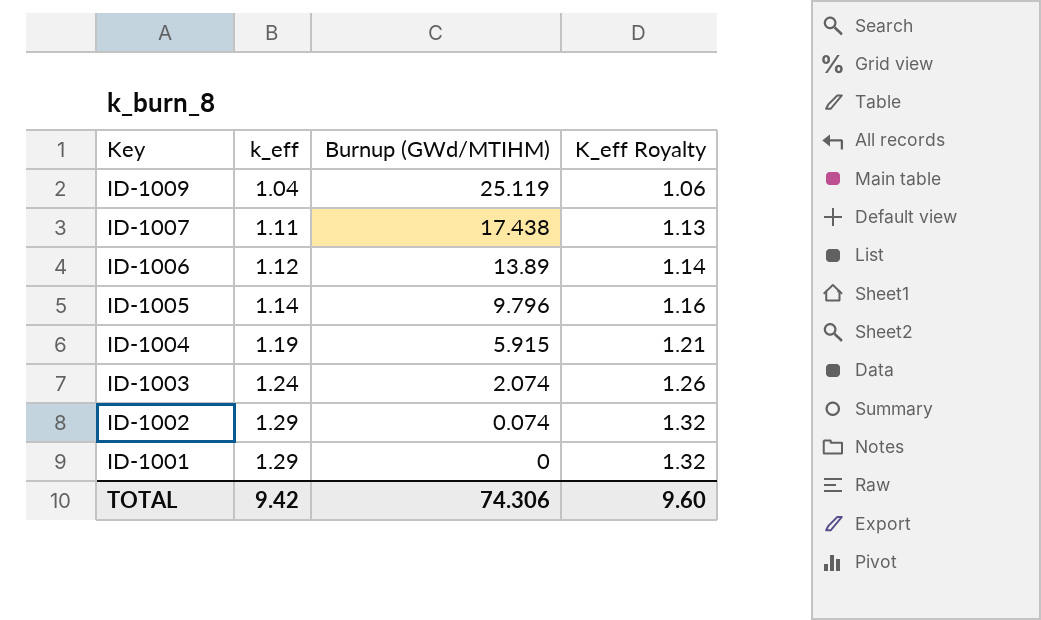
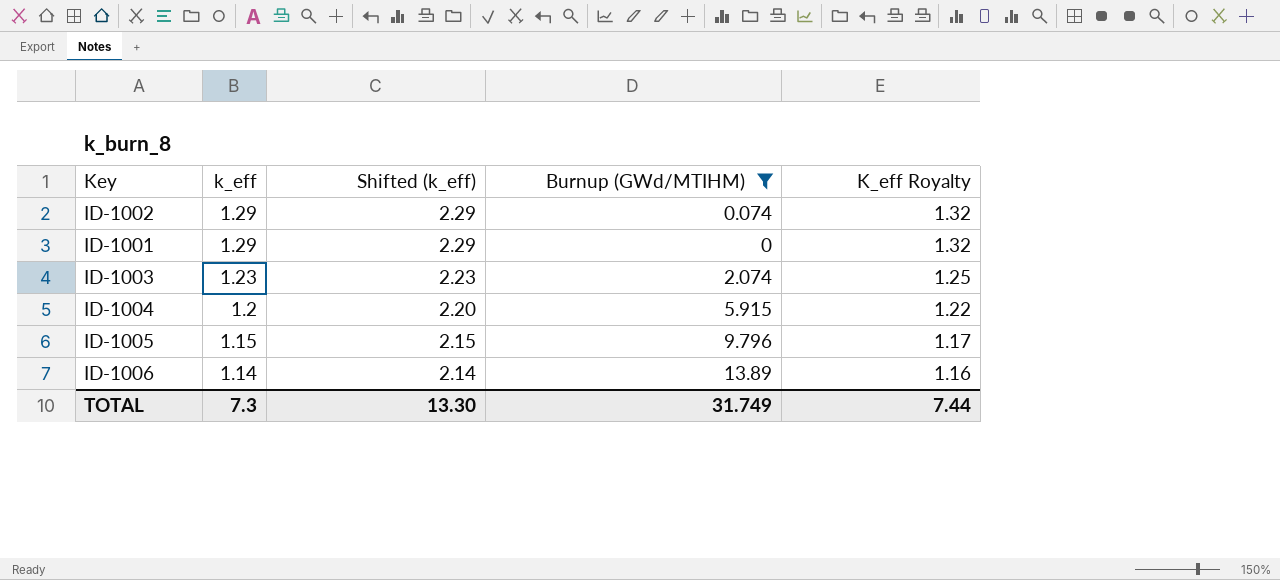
filter: none -> Burnup (GWd/MTIHM) <= 13.89
row order: Key descending -> k_eff descending
column Shifted (k_eff) | formula: none -> [k_eff] + 1
ID-1003 | k_eff: 1.24 -> 1.23
ID-1003 | K_eff Royalty: 1.26 -> 1.25
ID-1004 | k_eff: 1.19 -> 1.2
ID-1004 | K_eff Royalty: 1.21 -> 1.22
ID-1005 | k_eff: 1.14 -> 1.15
ID-1005 | K_eff Royalty: 1.16 -> 1.17
ID-1006 | k_eff: 1.12 -> 1.14
ID-1006 | K_eff Royalty: 1.14 -> 1.16
TOTAL | k_eff: 9.42 -> 7.3
TOTAL | Burnup (GWd/MTIHM): 74.306 -> 31.749
TOTAL | K_eff Royalty: 9.60 -> 7.44

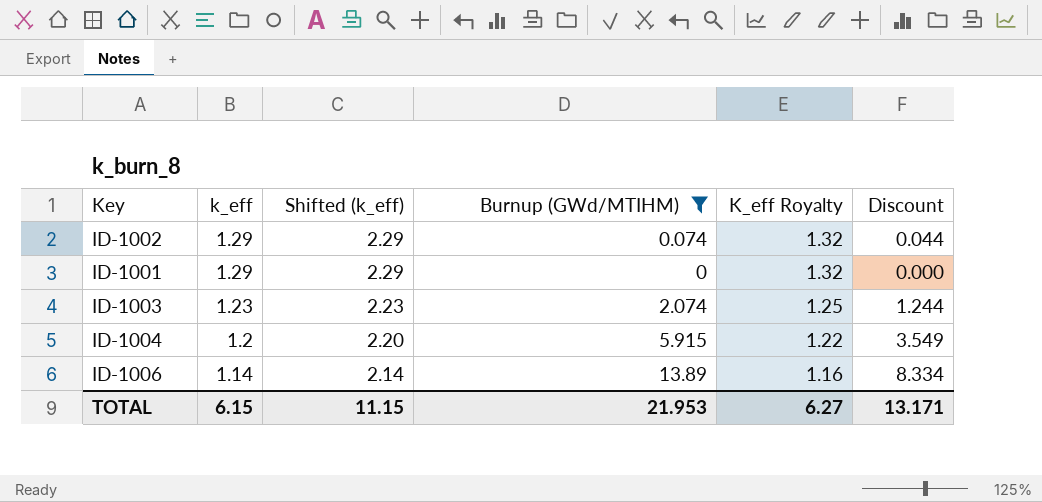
column Discount | formula: none -> [Burnup (GWd/MTIHM)] * 0.6
row ID-1005: 1.15 | 2.15 | 9.796 | 1.17 -> none
TOTAL | k_eff: 7.3 -> 6.15
TOTAL | Shifted (k_eff): 13.30 -> 11.15
TOTAL | Burnup (GWd/MTIHM): 31.749 -> 21.953
TOTAL | K_eff Royalty: 7.44 -> 6.27

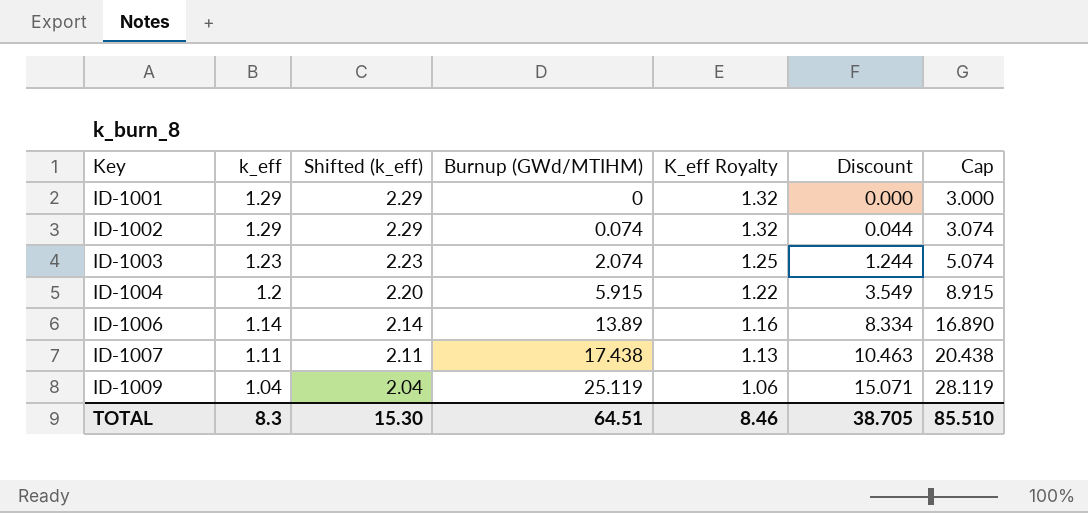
filter: Burnup (GWd/MTIHM) <= 13.89 -> none
row order: k_eff descending -> Key ascending
column Cap | formula: none -> [Burnup (GWd/MTIHM)] + 3
TOTAL | k_eff: 6.15 -> 8.3
TOTAL | Shifted (k_eff): 11.15 -> 15.30
TOTAL | Burnup (GWd/MTIHM): 21.953 -> 64.51
TOTAL | K_eff Royalty: 6.27 -> 8.46
TOTAL | Discount: 13.171 -> 38.705

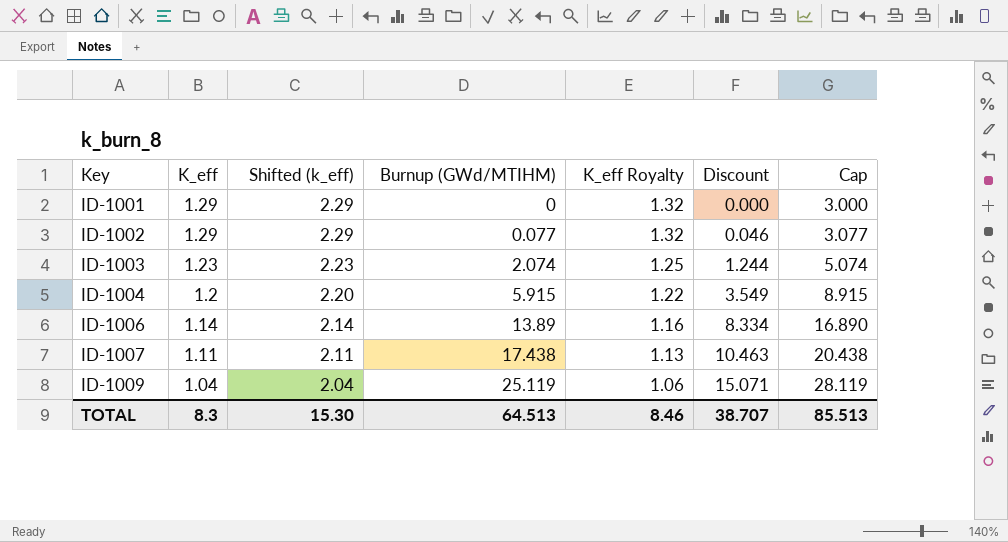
column name: k_eff -> K_eff
ID-1002 | Burnup (GWd/MTIHM): 0.074 -> 0.077
ID-1002 | Discount: 0.044 -> 0.046
ID-1002 | Cap: 3.074 -> 3.077
TOTAL | Burnup (GWd/MTIHM): 64.51 -> 64.513
TOTAL | Discount: 38.705 -> 38.707
TOTAL | Cap: 85.510 -> 85.513

